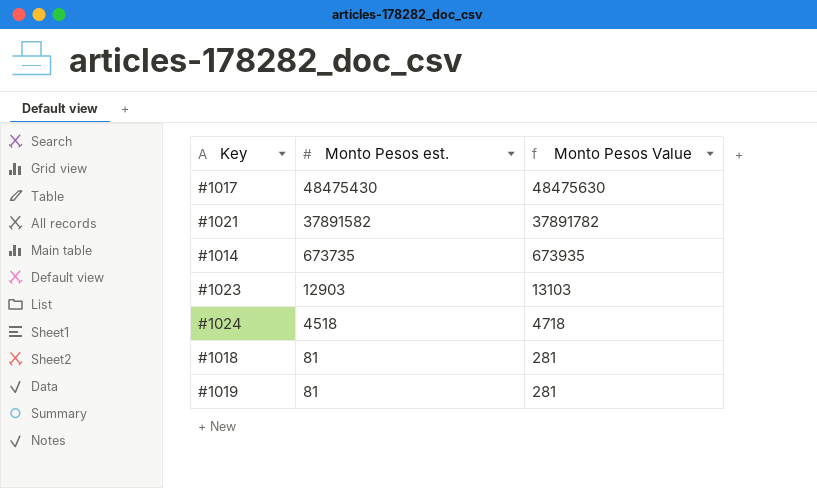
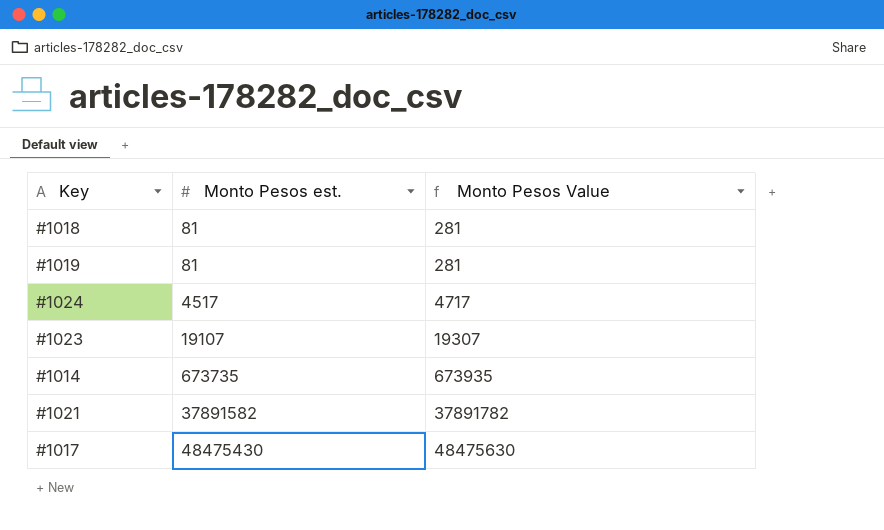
row order: Monto Pesos est. descending -> Monto Pesos est. ascending
#1024 | Monto Pesos est.: 4518 -> 4517
#1024 | Monto Pesos Value: 4718 -> 4717
#1023 | Monto Pesos est.: 12903 -> 19107
#1023 | Monto Pesos Value: 13103 -> 19307

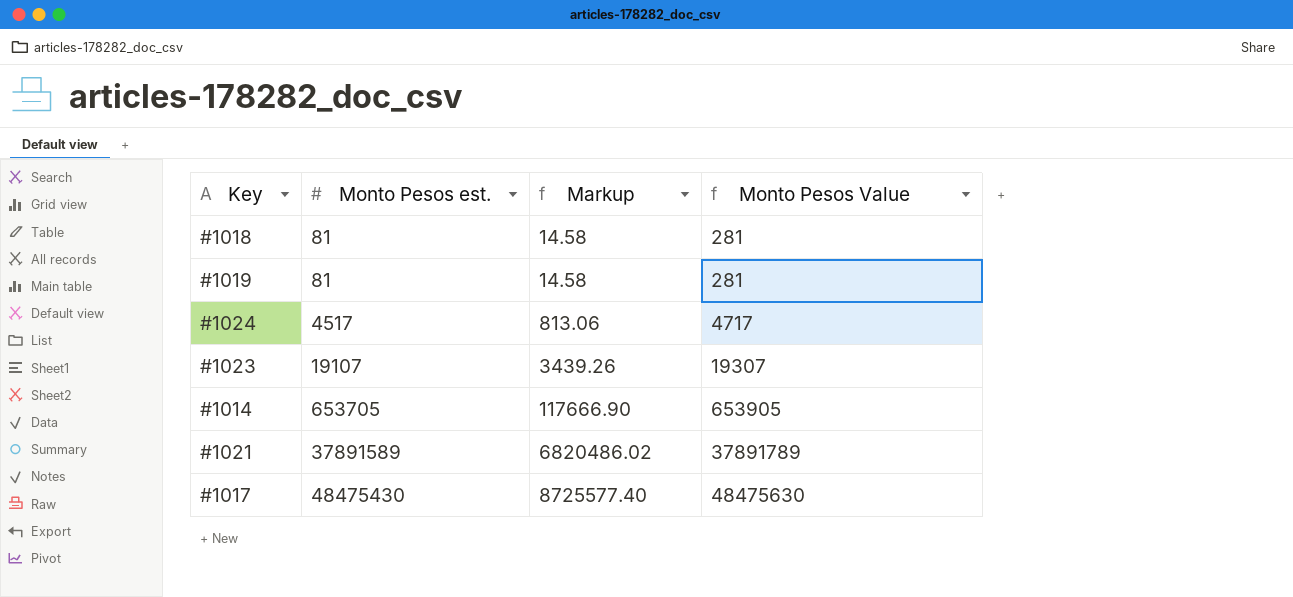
column Markup | formula: none -> [Monto Pesos est.] * 0.18
#1014 | Monto Pesos est.: 673735 -> 653705
#1014 | Monto Pesos Value: 673935 -> 653905
#1021 | Monto Pesos est.: 37891582 -> 37891589
#1021 | Monto Pesos Value: 37891782 -> 37891789

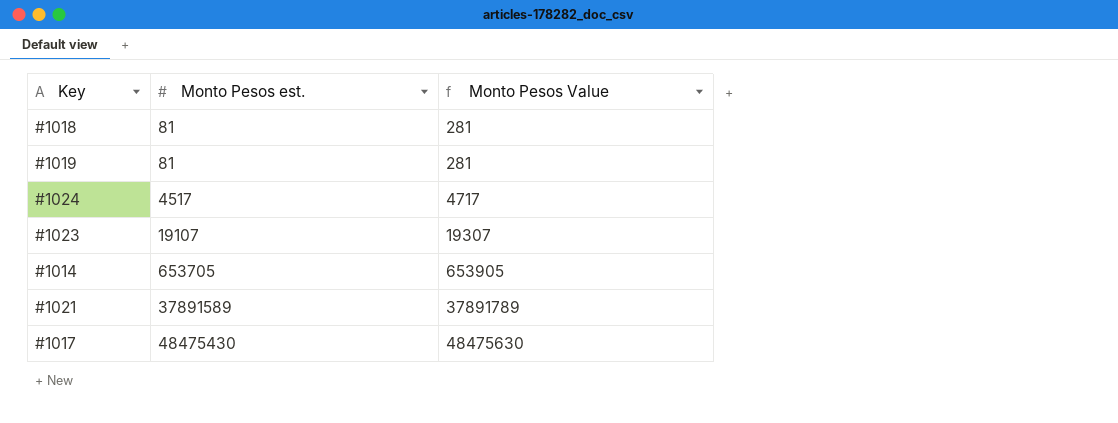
column Markup | formula: [Monto Pesos est.] * 0.18 -> none

